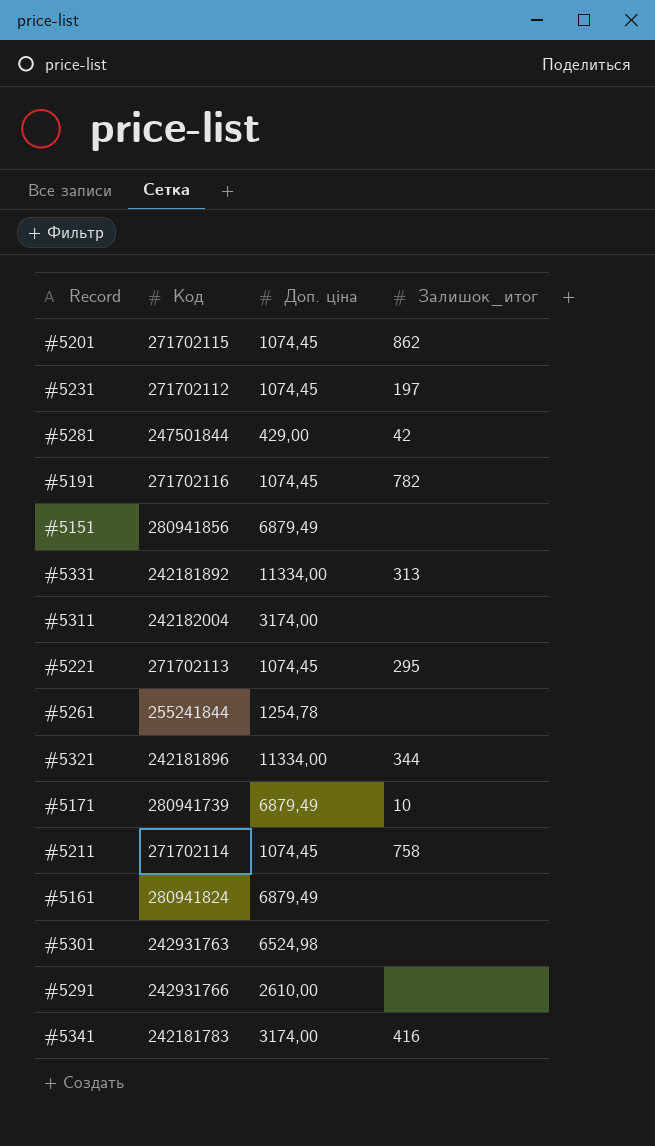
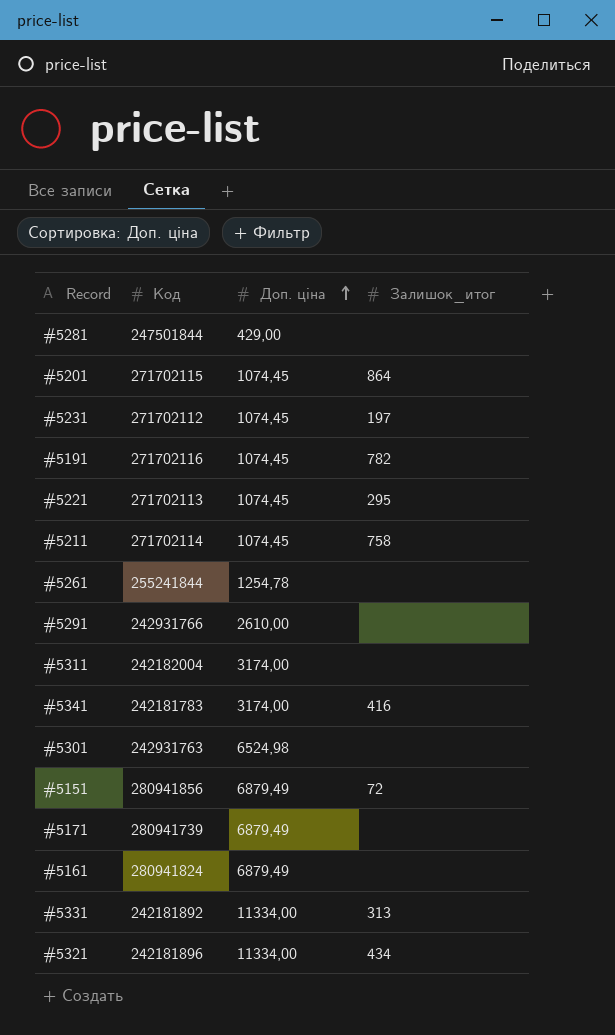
row order: none -> Доп. ціна ascending
#5281 | Залишок_итог: 42 -> none
#5201 | Залишок_итог: 862 -> 864
#5151 | Залишок_итог: none -> 72
#5171 | Залишок_итог: 10 -> none
#5321 | Залишок_итог: 344 -> 434

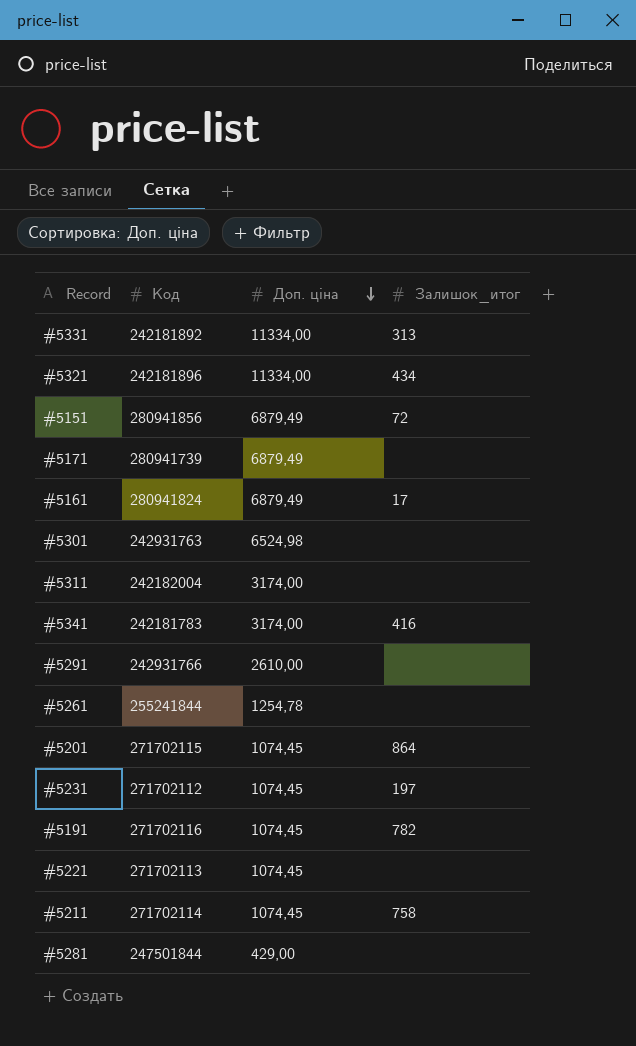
row order: Доп. ціна ascending -> Доп. ціна descending
#5161 | Залишок_итог: none -> 17
#5221 | Залишок_итог: 295 -> none

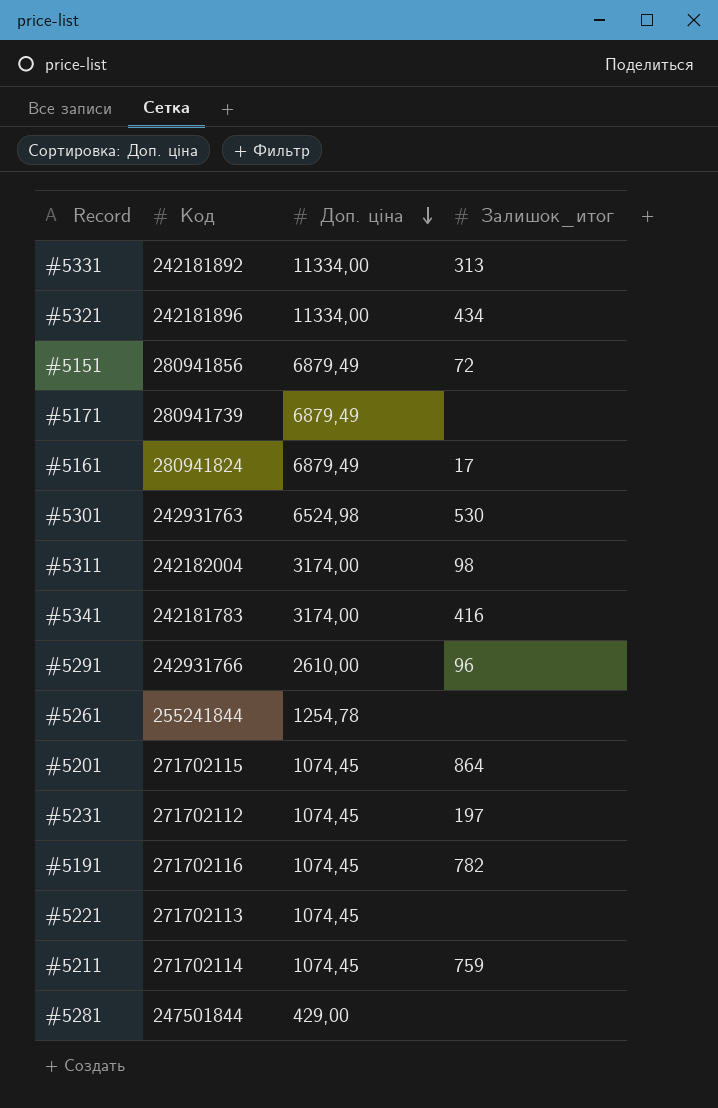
#5301 | Залишок_итог: none -> 530
#5311 | Залишок_итог: none -> 98
#5291 | Залишок_итог: none -> 96
#5211 | Залишок_итог: 758 -> 759

